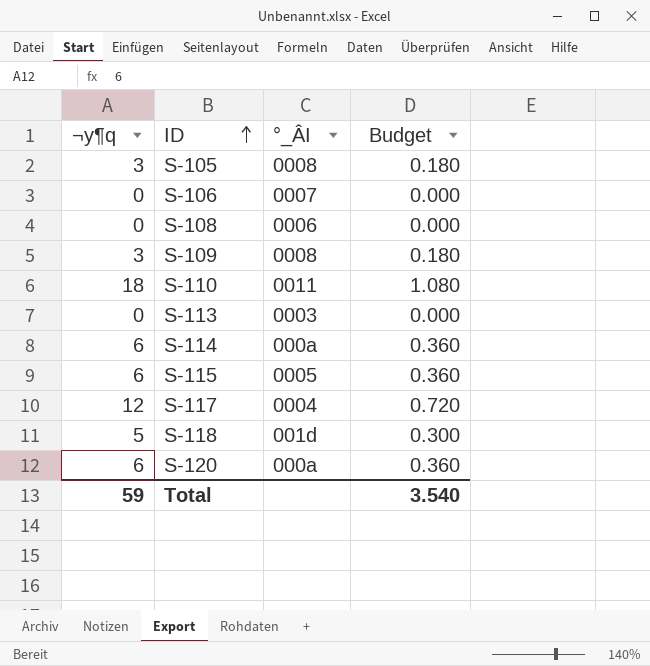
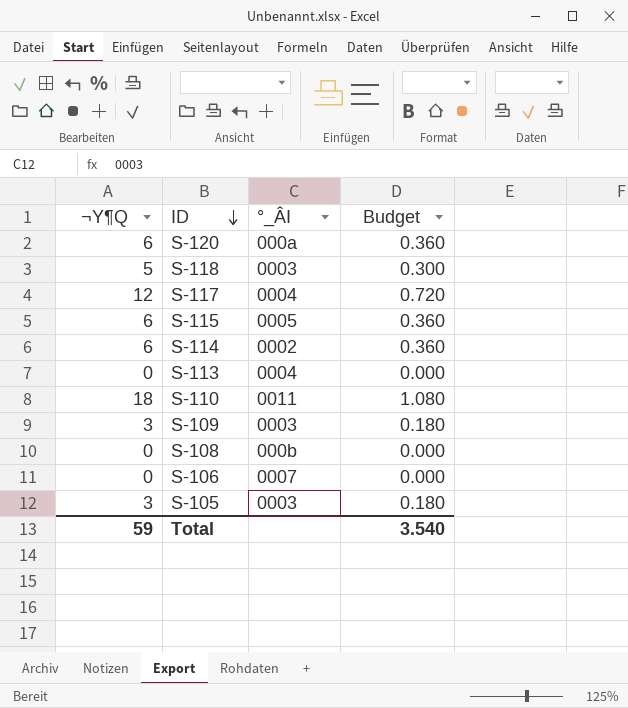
row order: ID ascending -> ID descending
column name: ¬y¶q -> ¬Y¶Q
S-118 | °_ÂI: 001d -> 0003
S-114 | °_ÂI: 000a -> 0002
S-113 | °_ÂI: 0003 -> 0004
S-109 | °_ÂI: 0008 -> 0003
S-108 | °_ÂI: 0006 -> 000b
S-105 | °_ÂI: 0008 -> 0003

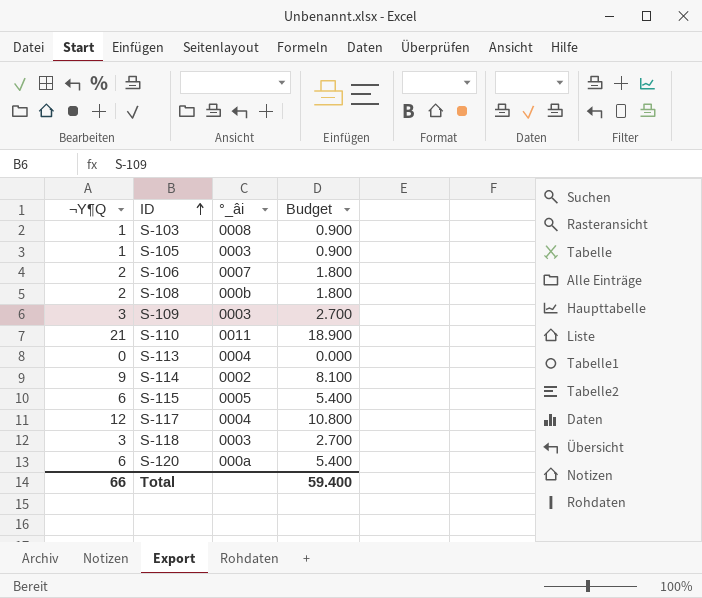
row order: ID descending -> ID ascending
column name: °_ÂI -> °_âi
column Budget | formula: [¬Y¶Q] * 0.06 -> [¬Y¶Q] * 0.9
row S-103: none -> 1 | 0008 | 0.900
S-105 | ¬Y¶Q: 3 -> 1
S-106 | ¬Y¶Q: 0 -> 2
S-108 | ¬Y¶Q: 0 -> 2
S-110 | ¬Y¶Q: 18 -> 21
S-114 | ¬Y¶Q: 6 -> 9
S-118 | ¬Y¶Q: 5 -> 3
Total | ¬Y¶Q: 59 -> 66
Total | Budget: 3.540 -> 59.400

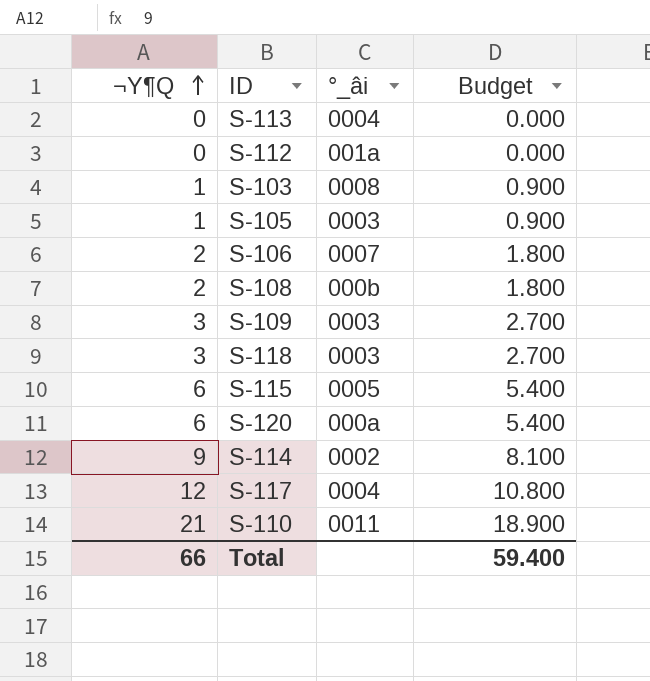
row order: ID ascending -> ¬Y¶Q ascending
row S-112: none -> 0 | 001a | 0.000

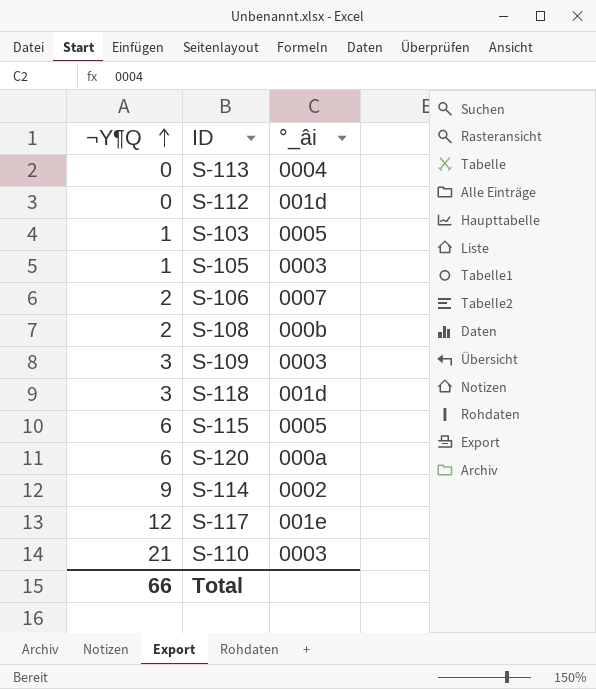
column Budget | formula: [¬Y¶Q] * 0.9 -> none
S-112 | °_âi: 001a -> 001d
S-103 | °_âi: 0008 -> 0005
S-118 | °_âi: 0003 -> 001d
S-117 | °_âi: 0004 -> 001e
S-110 | °_âi: 0011 -> 0003

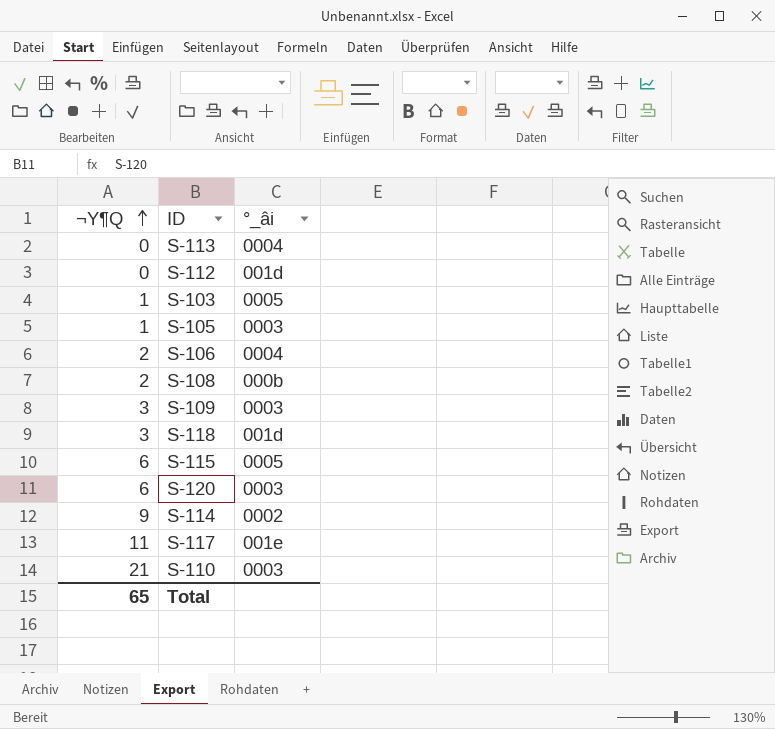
S-106 | °_âi: 0007 -> 0004
S-120 | °_âi: 000a -> 0003
S-117 | ¬Y¶Q: 12 -> 11
Total | ¬Y¶Q: 66 -> 65

